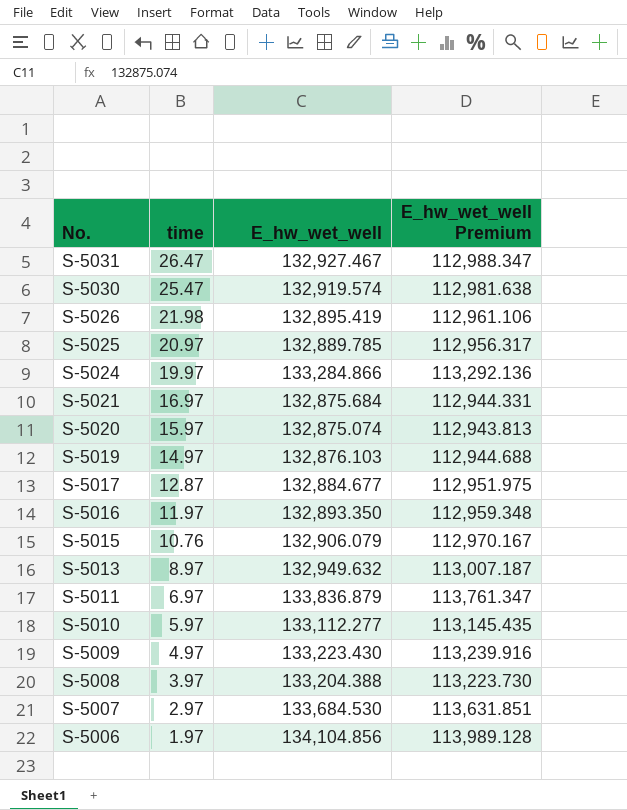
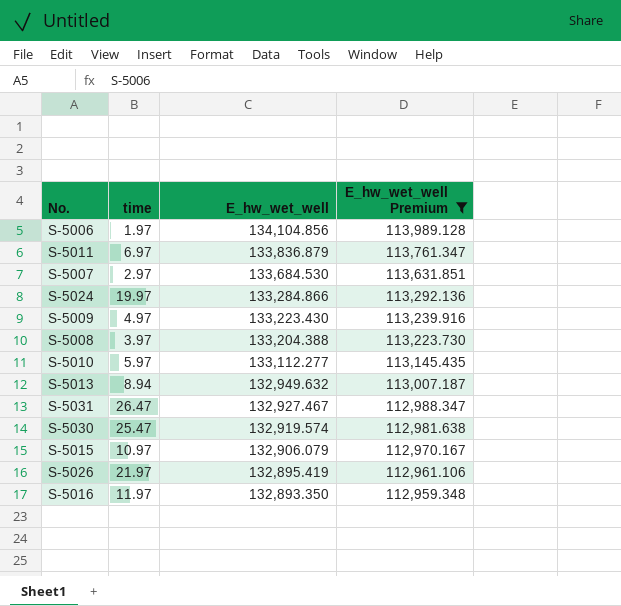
filter: none -> E_hw_wet_well Premium >= 112,959.348
row order: No. descending -> E_hw_wet_well descending
S-5013 | time: 8.97 -> 8.94
S-5015 | time: 10.76 -> 10.97
S-5026 | time: 21.98 -> 21.97

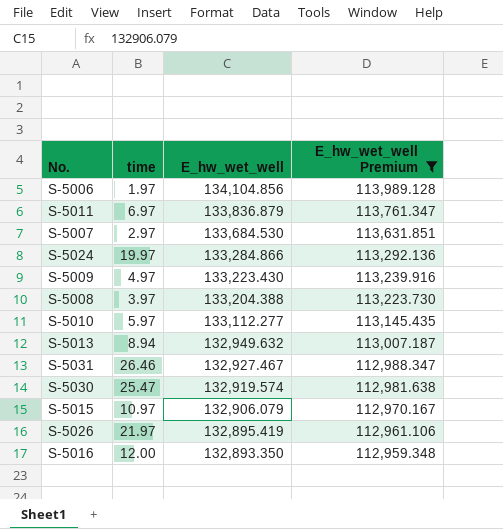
S-5031 | time: 26.47 -> 26.46
S-5016 | time: 11.97 -> 12.00

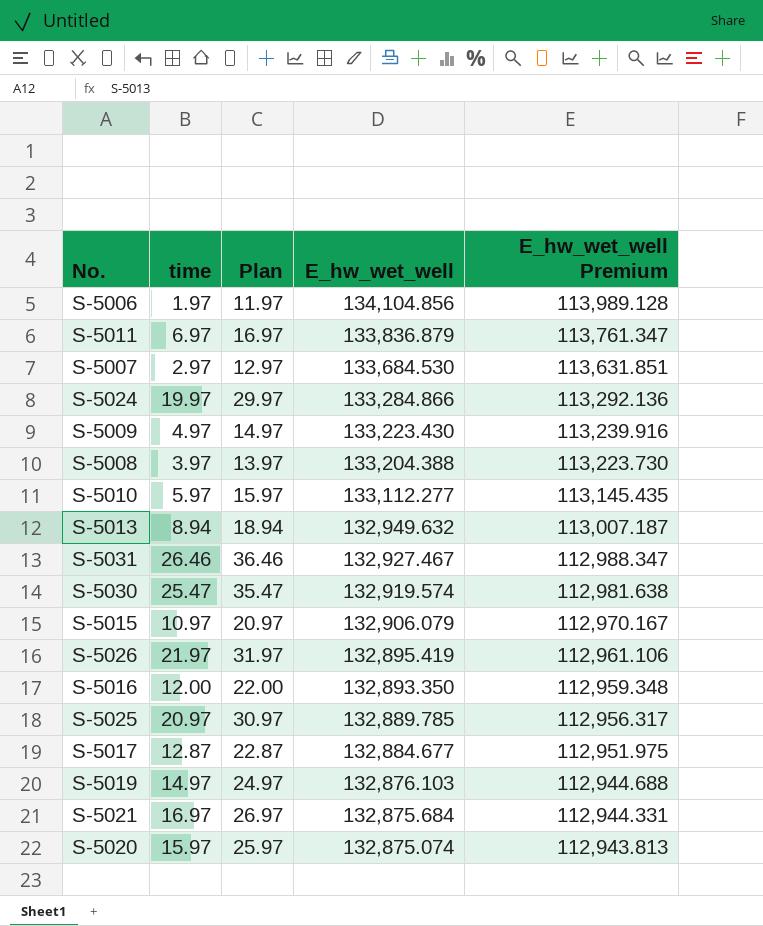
filter: E_hw_wet_well Premium >= 112,959.348 -> none
column Plan | formula: none -> [time] + 10

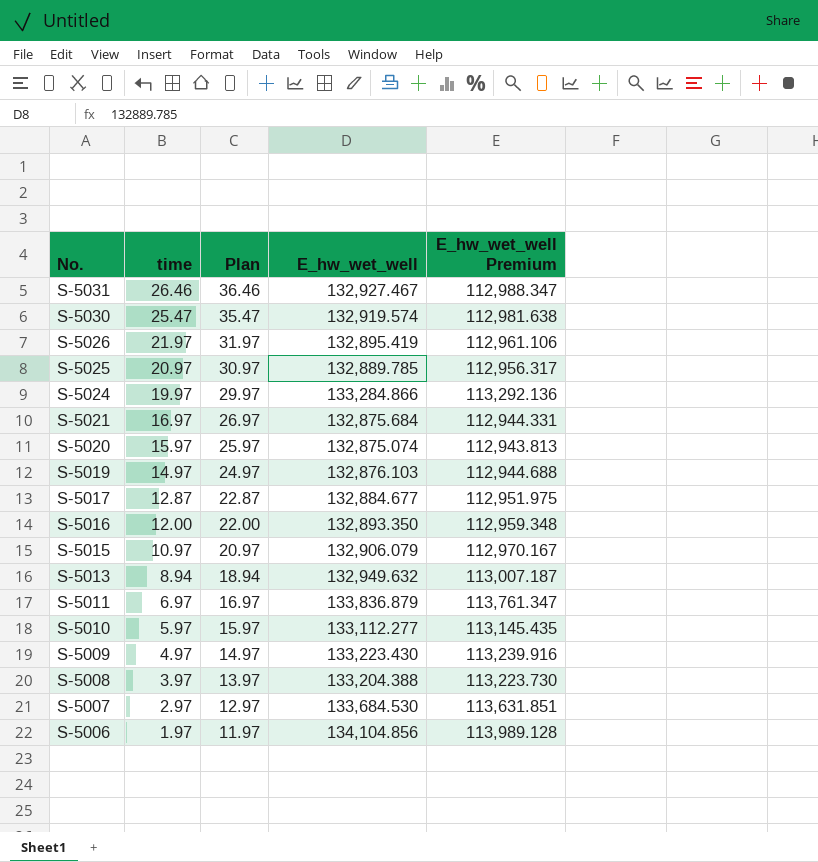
row order: E_hw_wet_well descending -> No. descending

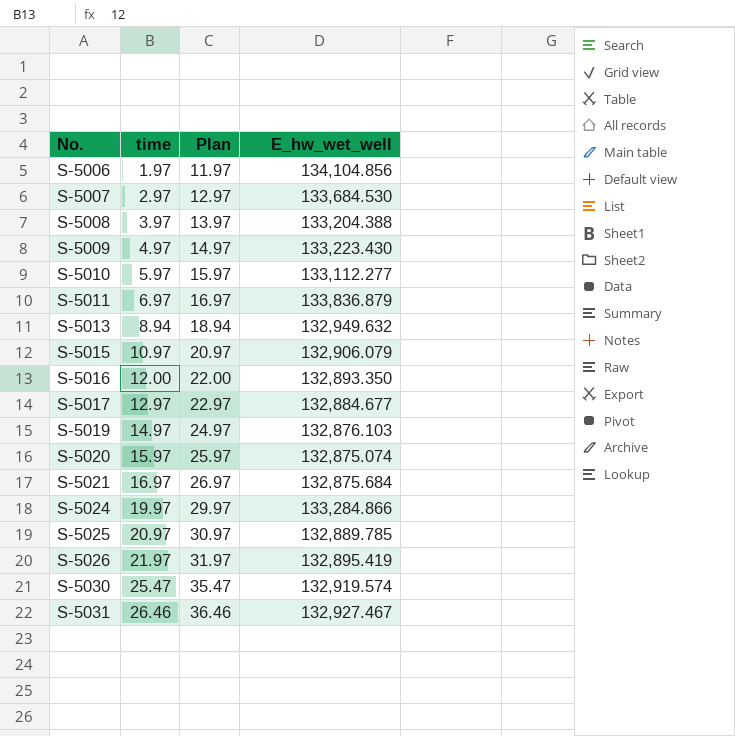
row order: No. descending -> No. ascending
column E_hw_wet_well Premium | formula: [E_hw_wet_well] * 0.85 -> none
S-5017 | time: 12.87 -> 12.97
S-5017 | Plan: 22.87 -> 22.97

